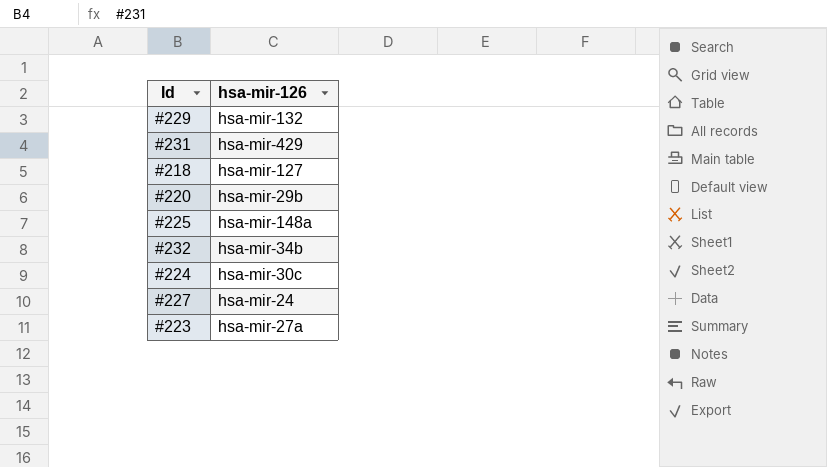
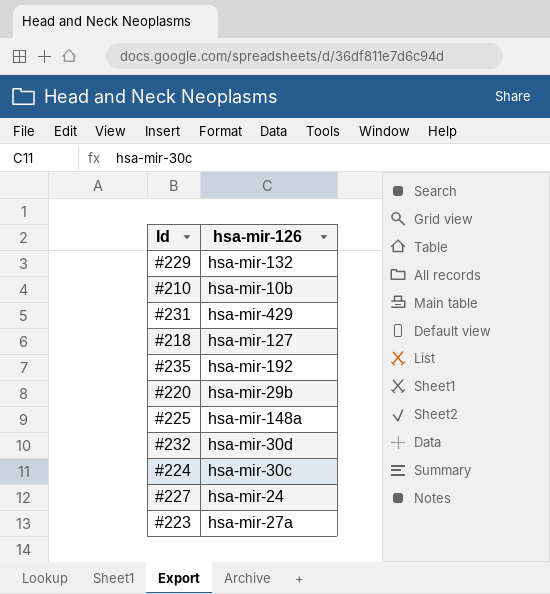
row #210: none -> hsa-mir-10b
row #235: none -> hsa-mir-192
#232 | hsa-mir-126: hsa-mir-34b -> hsa-mir-30d

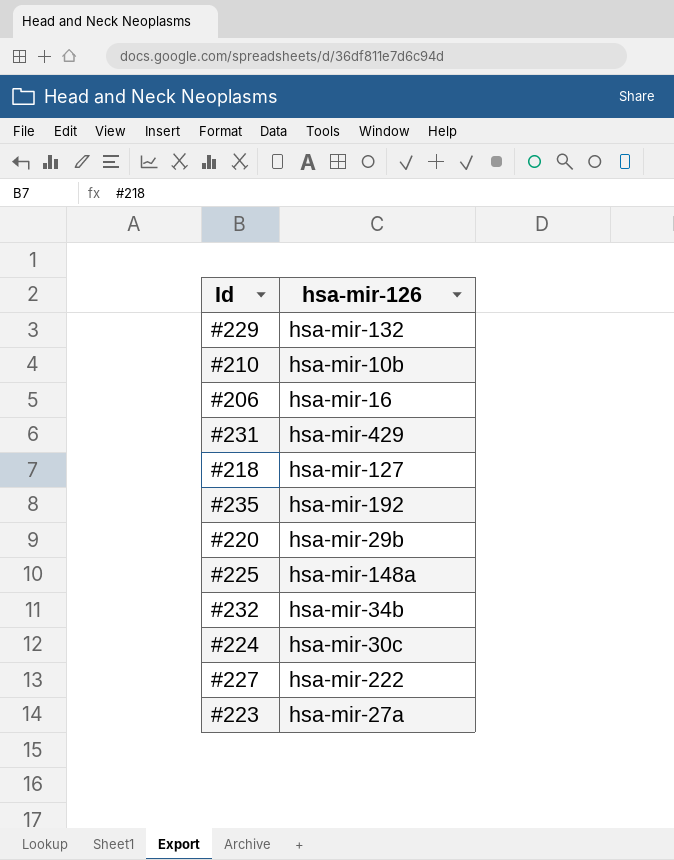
row #206: none -> hsa-mir-16
#232 | hsa-mir-126: hsa-mir-30d -> hsa-mir-34b
#227 | hsa-mir-126: hsa-mir-24 -> hsa-mir-222

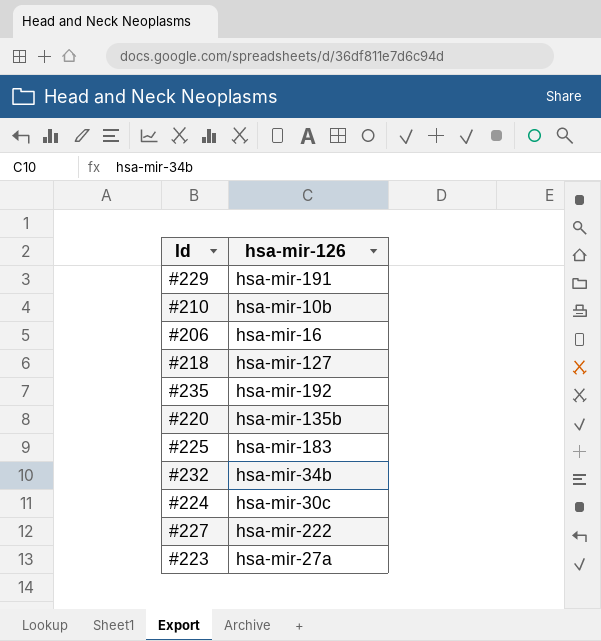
row #231: hsa-mir-429 -> none
#229 | hsa-mir-126: hsa-mir-132 -> hsa-mir-191
#220 | hsa-mir-126: hsa-mir-29b -> hsa-mir-135b
#225 | hsa-mir-126: hsa-mir-148a -> hsa-mir-183

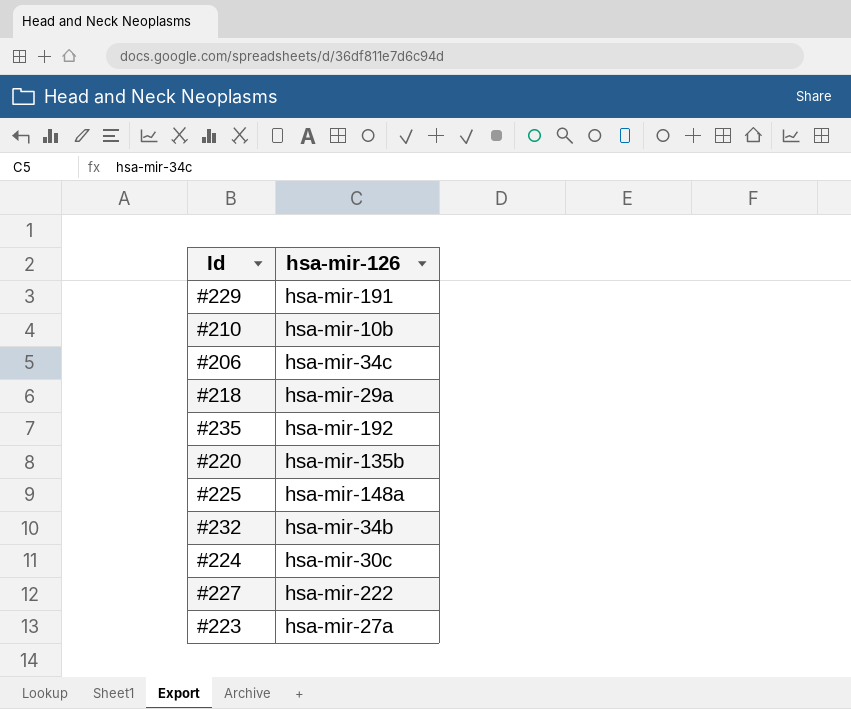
#206 | hsa-mir-126: hsa-mir-16 -> hsa-mir-34c
#218 | hsa-mir-126: hsa-mir-127 -> hsa-mir-29a
#225 | hsa-mir-126: hsa-mir-183 -> hsa-mir-148a

